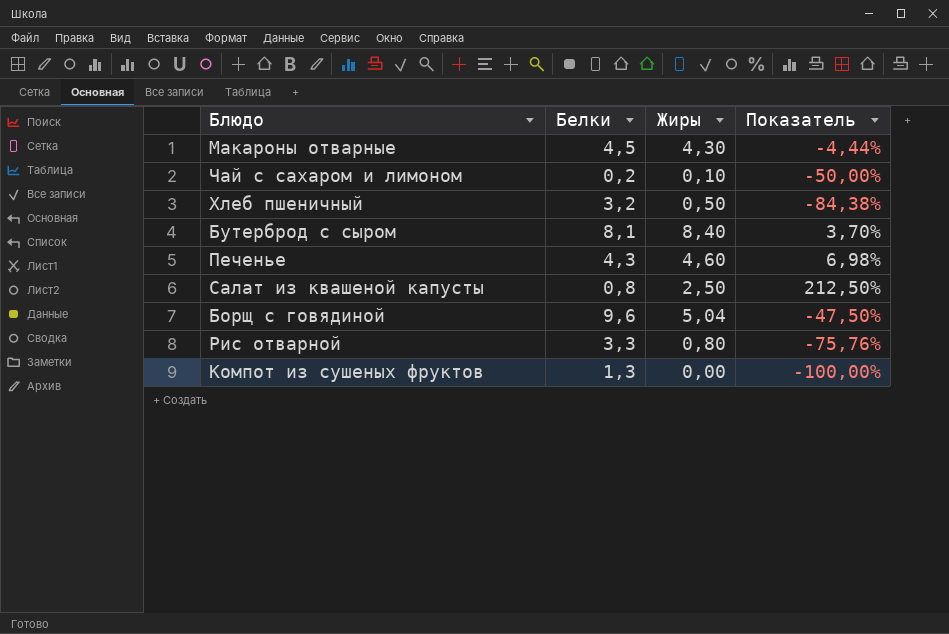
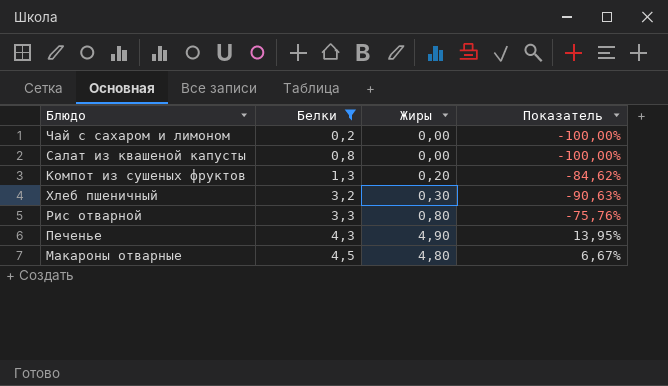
filter: none -> Белки <= 4,5
row order: none -> Белки ascending
Чай с сахаром и лимоном | Жиры: 0,10 -> 0,00
Чай с сахаром и лимоном | Показатель: -50,00% -> -100,00%
Салат из квашеной капусты | Жиры: 2,50 -> 0,00
Салат из квашеной капусты | Показатель: 212,50% -> -100,00%
Компот из сушеных фруктов | Жиры: 0,00 -> 0,20
Компот из сушеных фруктов | Показатель: -100,00% -> -84,62%
Хлеб пшеничный | Жиры: 0,50 -> 0,30
Хлеб пшеничный | Показатель: -84,38% -> -90,63%
Печенье | Жиры: 4,60 -> 4,90
Печенье | Показатель: 6,98% -> 13,95%
Макароны отварные | Жиры: 4,30 -> 4,80
Макароны отварные | Показатель: -4,44% -> 6,67%

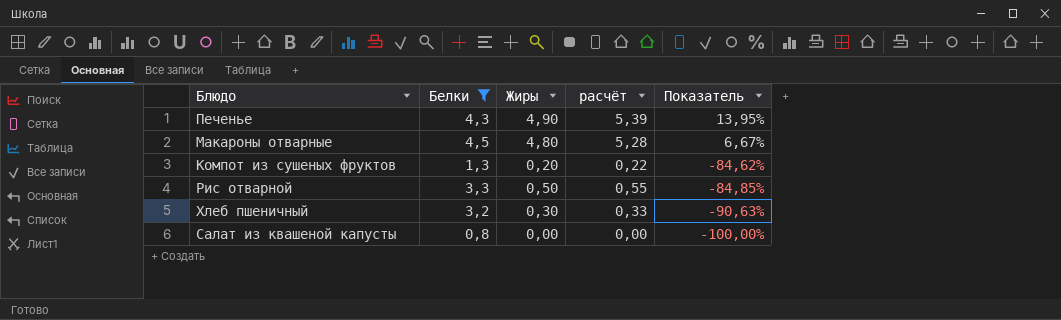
row order: Белки ascending -> Показатель descending
column расчёт | formula: none -> [Жиры] * 1,1
row Чай с сахаром и лимоном: 0,2 | 0,00 | -100,00% -> none
Рис отварной | Жиры: 0,80 -> 0,50
Рис отварной | Показатель: -75,76% -> -84,85%

